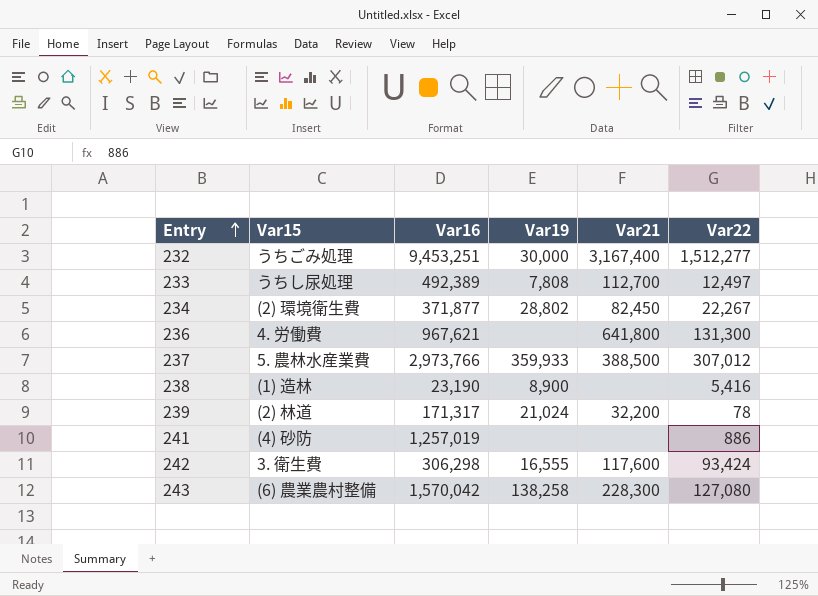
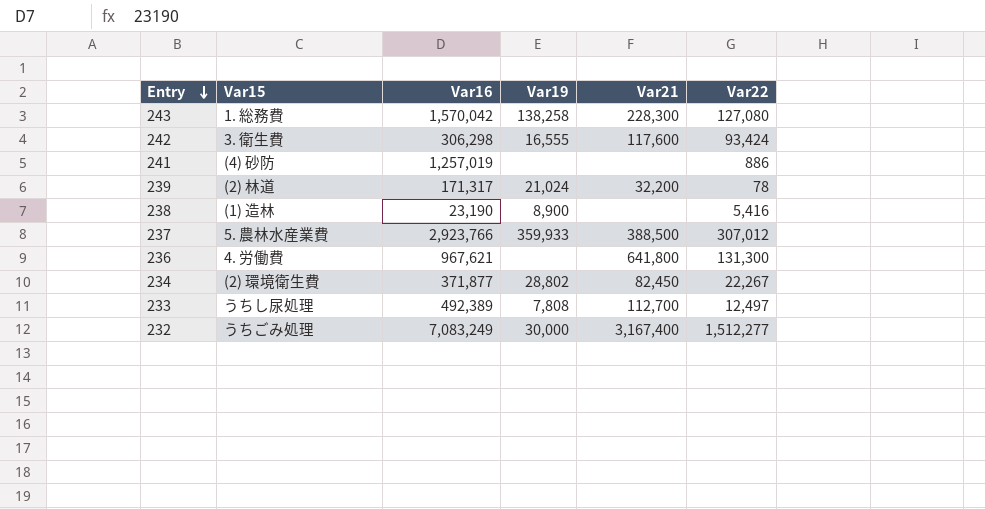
row order: Entry ascending -> Entry descending
243 | Var15: (6) 農業農村整備 -> 1. 総務費
237 | Var16: 2,973,766 -> 2,923,766
232 | Var16: 9,453,251 -> 7,083,249

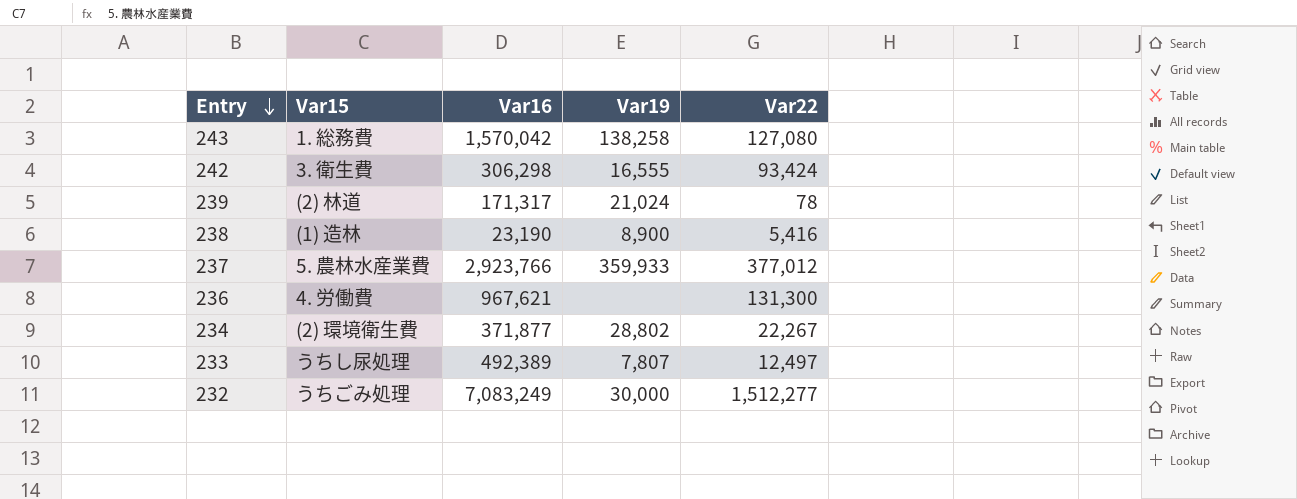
column Var21 | position: 5 -> none
row 241: (4) 砂防 | 1,257,019 | none | none | 886 -> none
237 | Var22: 307,012 -> 377,012
233 | Var19: 7,808 -> 7,807

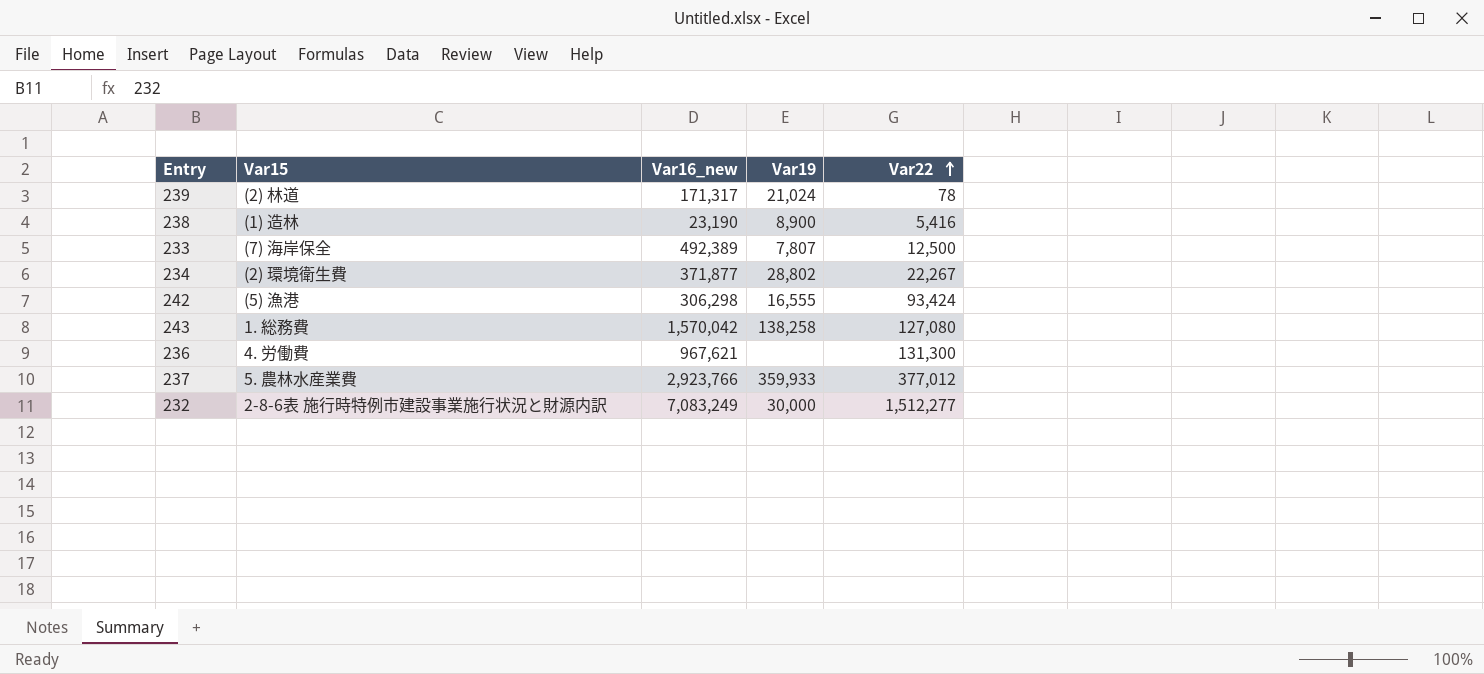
row order: Entry descending -> Var22 ascending
column name: Var16 -> Var16_new
233 | Var15: うちし尿処理 -> (7) 海岸保全
233 | Var22: 12,497 -> 12,500
242 | Var15: 3. 衛生費 -> (5) 漁港
232 | Var15: うちごみ処理 -> 2-8-6表 施行時特例市建設事業施行状況と財源内訳

